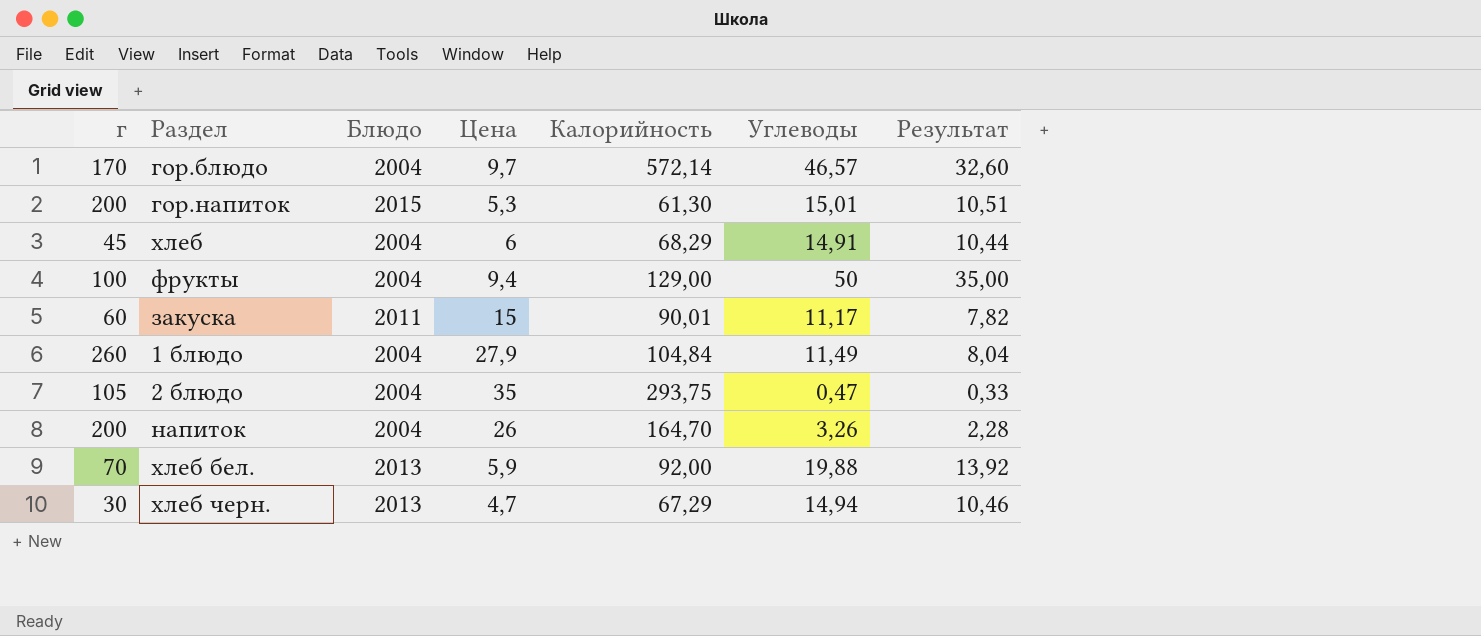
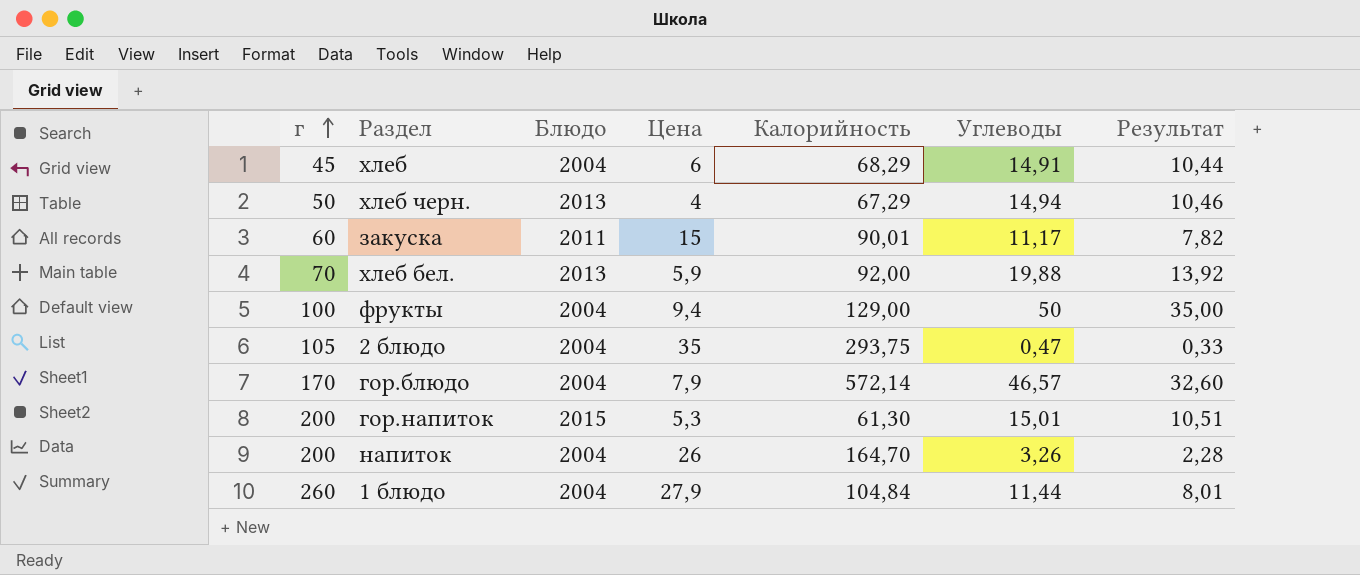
row order: none -> г ascending
хлеб черн. | г: 30 -> 50
хлеб черн. | Цена: 4,7 -> 4
гор.блюдо | Цена: 9,7 -> 7,9
1 блюдо | Углеводы: 11,49 -> 11,44
1 блюдо | Результат: 8,04 -> 8,01

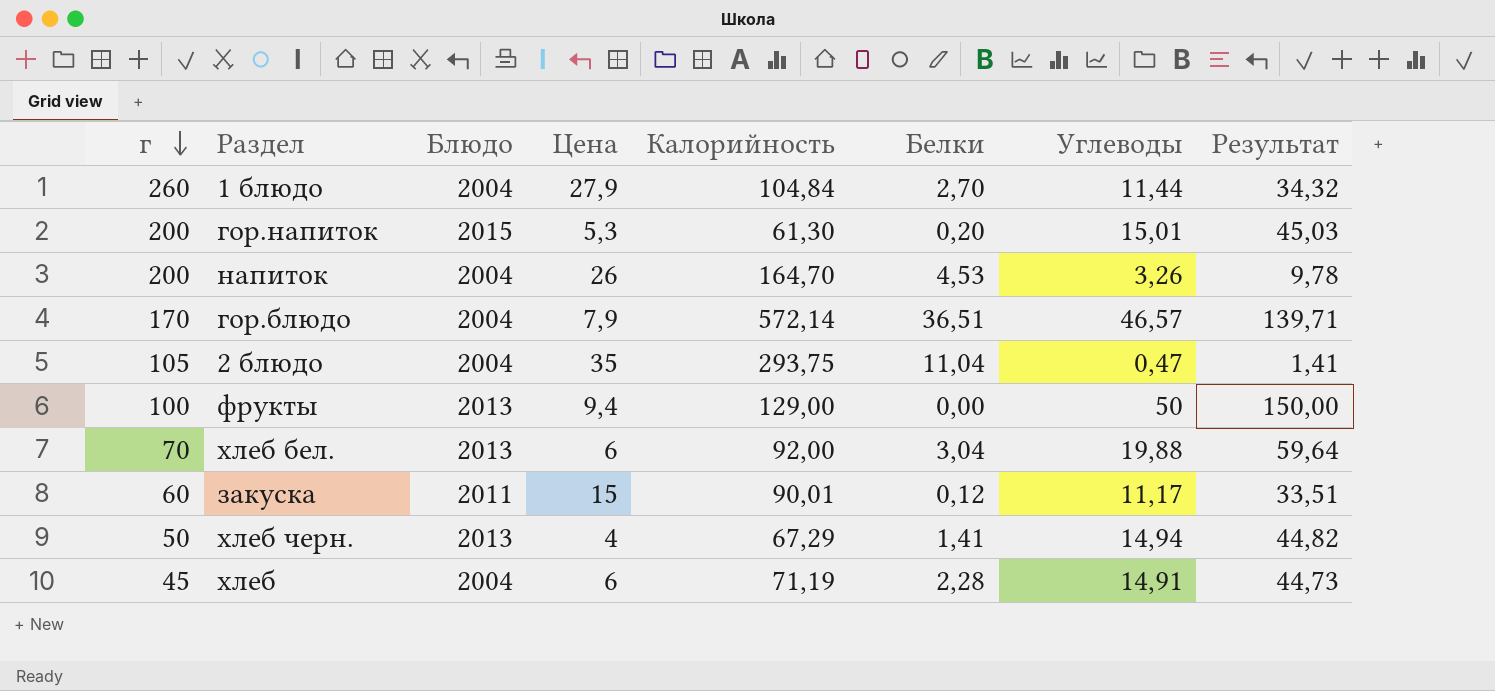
row order: г ascending -> г descending
column Белки | position: none -> 6
column Результат | formula: [Углеводы] * 0,7 -> [Углеводы] * 3
фрукты | Блюдо: 2004 -> 2013
хлеб бел. | Цена: 5,9 -> 6
хлеб | Калорийность: 68,29 -> 71,19

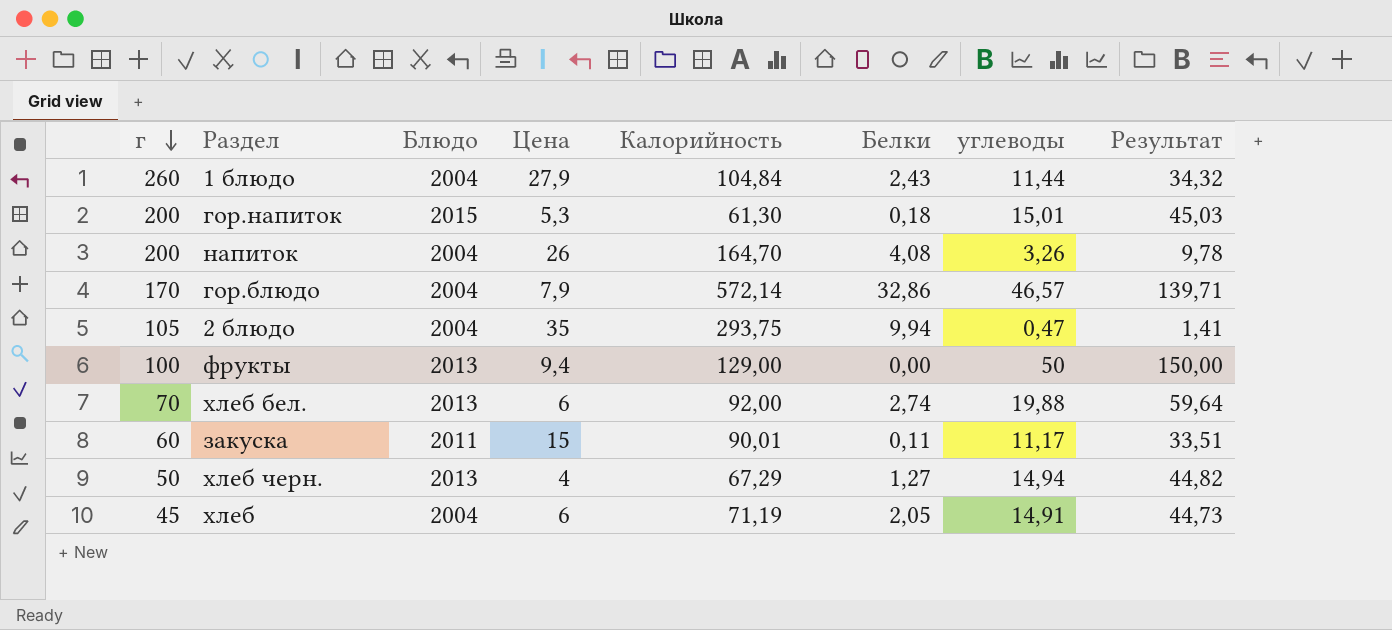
column name: Углеводы -> углеводы
1 блюдо | Белки: 2,70 -> 2,43
гор.напиток | Белки: 0,20 -> 0,18
напиток | Белки: 4,53 -> 4,08
гор.блюдо | Белки: 36,51 -> 32,86
2 блюдо | Белки: 11,04 -> 9,94
хлеб бел. | Белки: 3,04 -> 2,74
закуска | Белки: 0,12 -> 0,11
хлеб черн. | Белки: 1,41 -> 1,27
хлеб | Белки: 2,28 -> 2,05

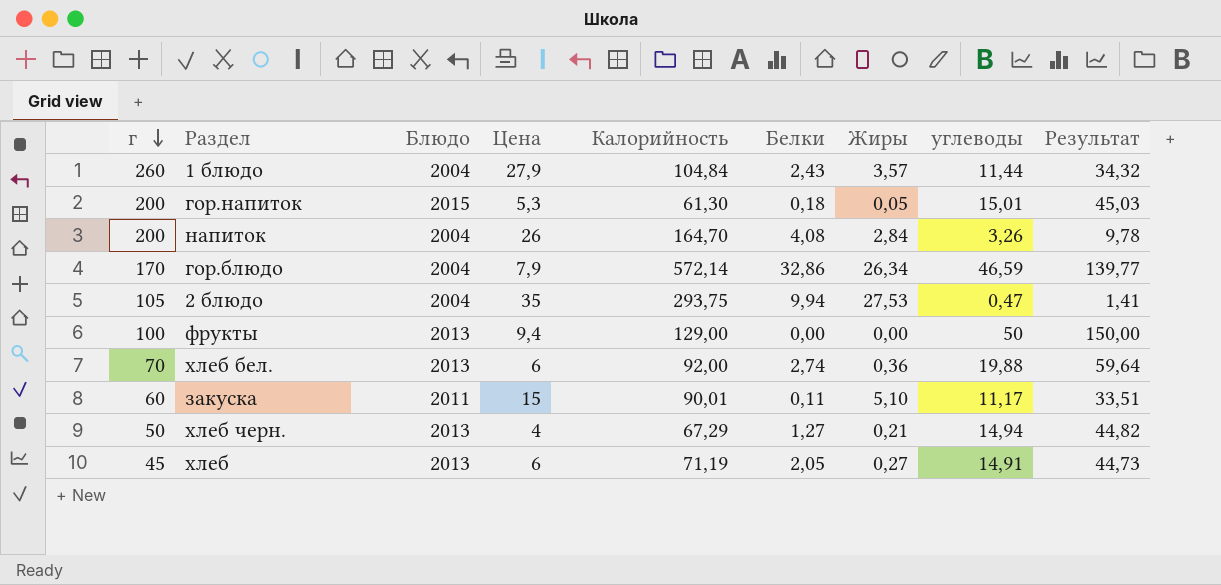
column Жиры | position: none -> 7
гор.блюдо | углеводы: 46,57 -> 46,59
гор.блюдо | Результат: 139,71 -> 139,77
хлеб | Блюдо: 2004 -> 2013

